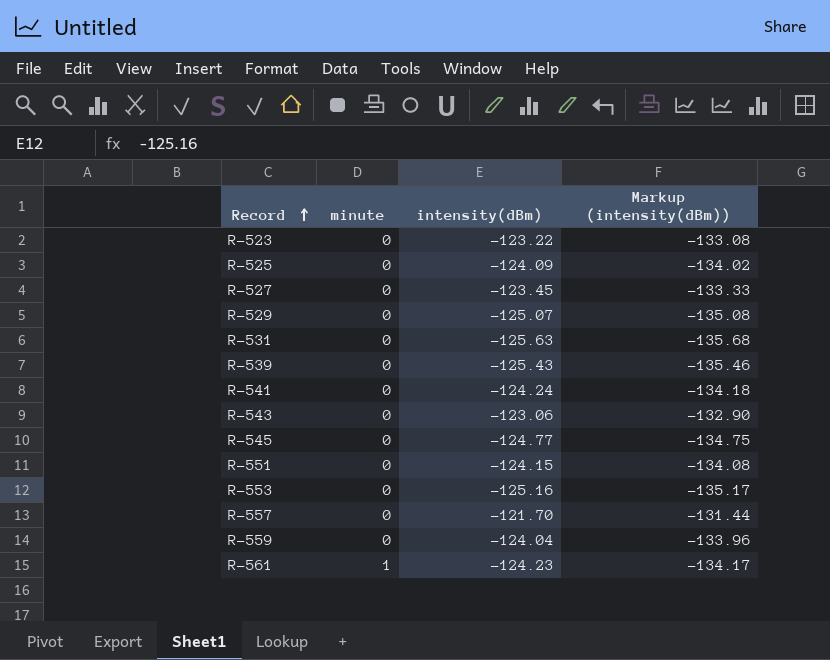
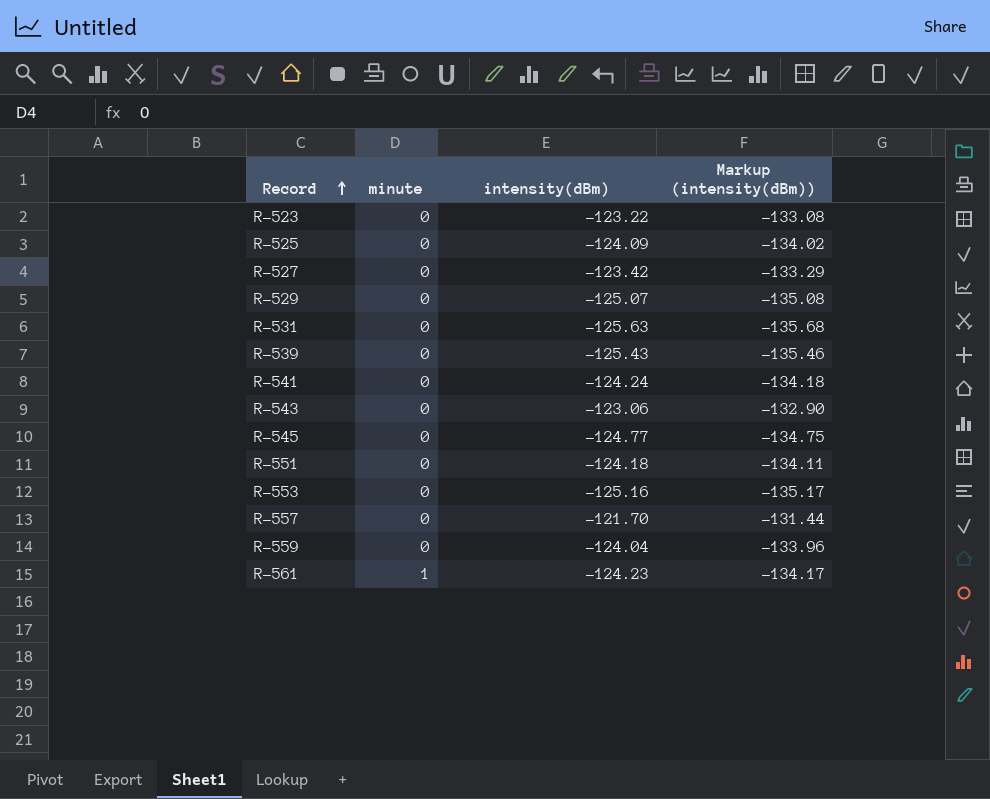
R-527 | intensity(dBm): -123.45 -> -123.42
R-527 | Markup (intensity(dBm)): -133.33 -> -133.29
R-551 | intensity(dBm): -124.15 -> -124.18
R-551 | Markup (intensity(dBm)): -134.08 -> -134.11

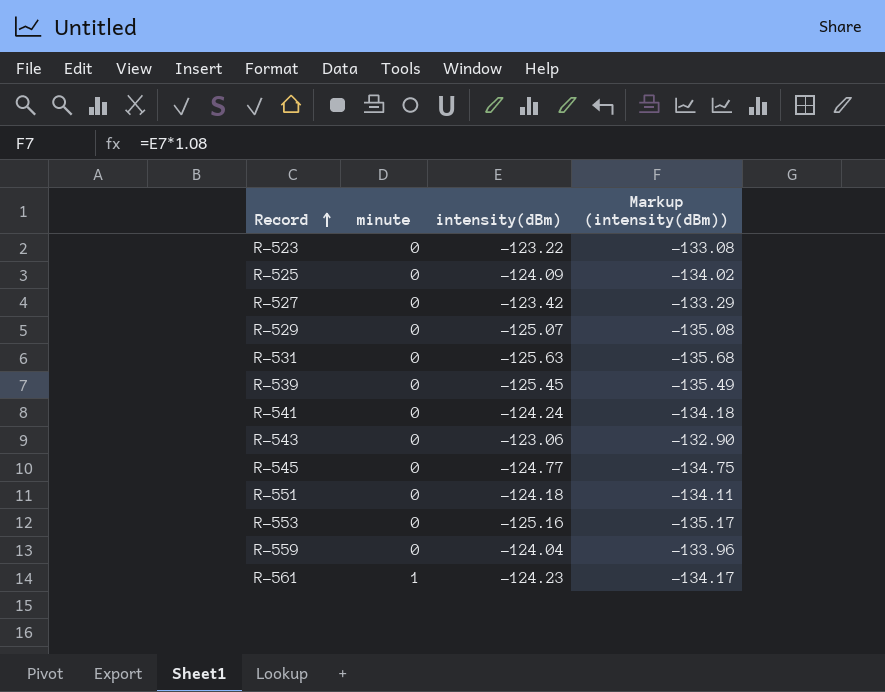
row R-557: 0 | -121.70 | -131.44 -> none
R-539 | intensity(dBm): -125.43 -> -125.45
R-539 | Markup (intensity(dBm)): -135.46 -> -135.49

